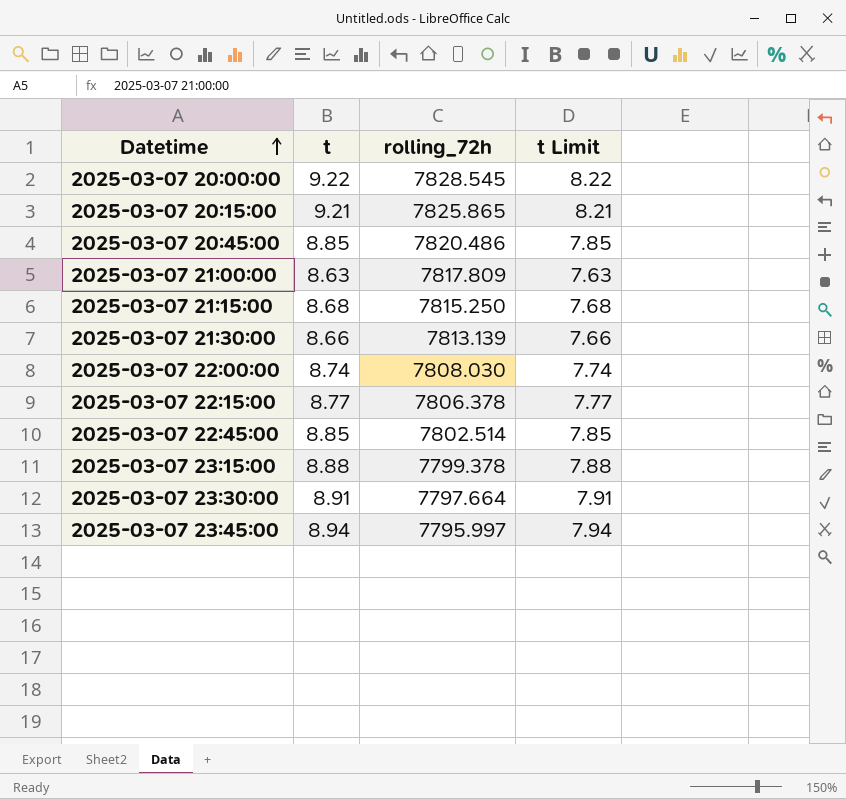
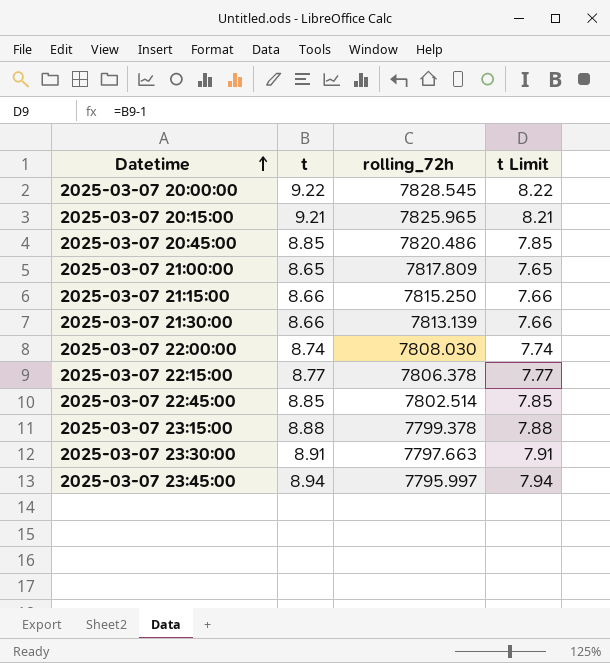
2025-03-07 20:15:00 | rolling_72h: 7825.865 -> 7825.965
2025-03-07 21:00:00 | t: 8.63 -> 8.65
2025-03-07 21:00:00 | t Limit: 7.63 -> 7.65
2025-03-07 21:15:00 | t: 8.68 -> 8.66
2025-03-07 21:15:00 | t Limit: 7.68 -> 7.66
2025-03-07 23:30:00 | rolling_72h: 7797.664 -> 7797.663

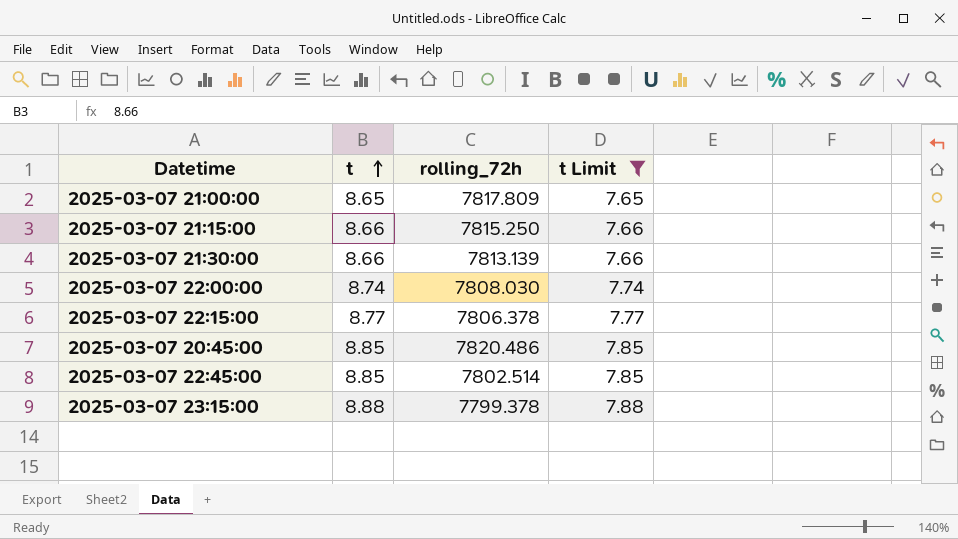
filter: none -> t Limit <= 7.88
row order: Datetime ascending -> t ascending

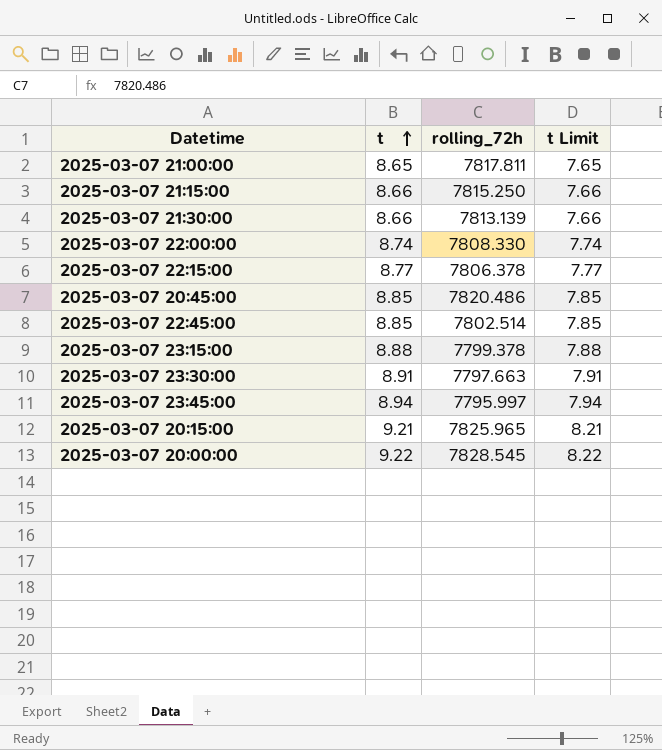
filter: t Limit <= 7.88 -> none
2025-03-07 21:00:00 | rolling_72h: 7817.809 -> 7817.811
2025-03-07 22:00:00 | rolling_72h: 7808.030 -> 7808.330

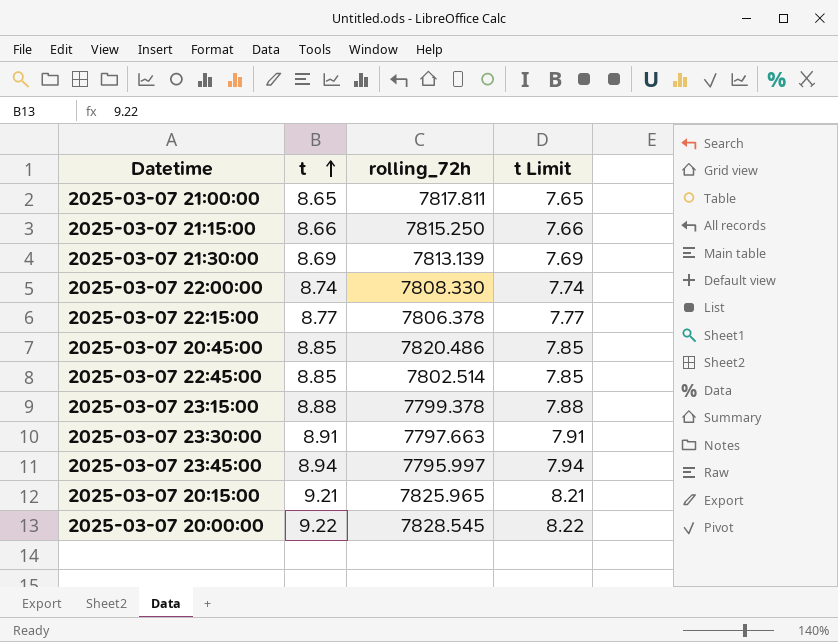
2025-03-07 21:30:00 | t: 8.66 -> 8.69
2025-03-07 21:30:00 | t Limit: 7.66 -> 7.69

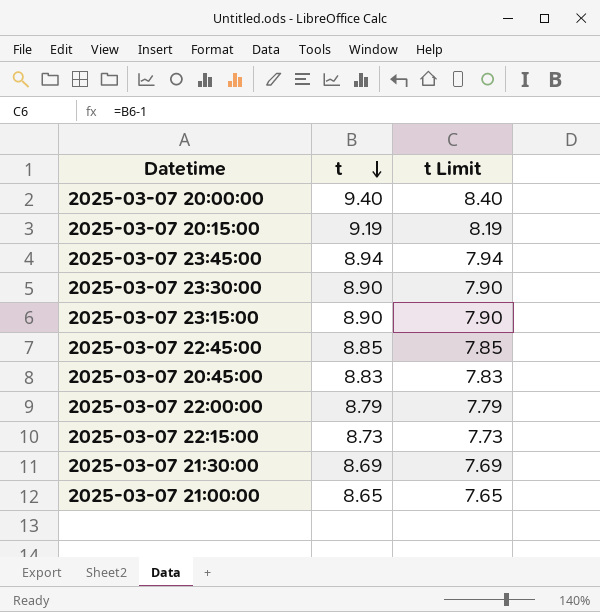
row order: t ascending -> t descending
column rolling_72h | position: 3 -> none
row 2025-03-07 21:15:00: 8.66 | 7815.250 | 7.66 -> none
2025-03-07 20:00:00 | t: 9.22 -> 9.40
2025-03-07 20:00:00 | t Limit: 8.22 -> 8.40
2025-03-07 20:15:00 | t: 9.21 -> 9.19
2025-03-07 20:15:00 | t Limit: 8.21 -> 8.19
2025-03-07 23:30:00 | t: 8.91 -> 8.90
2025-03-07 23:30:00 | t Limit: 7.91 -> 7.90
2025-03-07 23:15:00 | t: 8.88 -> 8.90
2025-03-07 23:15:00 | t Limit: 7.88 -> 7.90
2025-03-07 20:45:00 | t: 8.85 -> 8.83
2025-03-07 20:45:00 | t Limit: 7.85 -> 7.83
2025-03-07 22:00:00 | t: 8.74 -> 8.79
2025-03-07 22:00:00 | t Limit: 7.74 -> 7.79
2025-03-07 22:15:00 | t: 8.77 -> 8.73
2025-03-07 22:15:00 | t Limit: 7.77 -> 7.73

